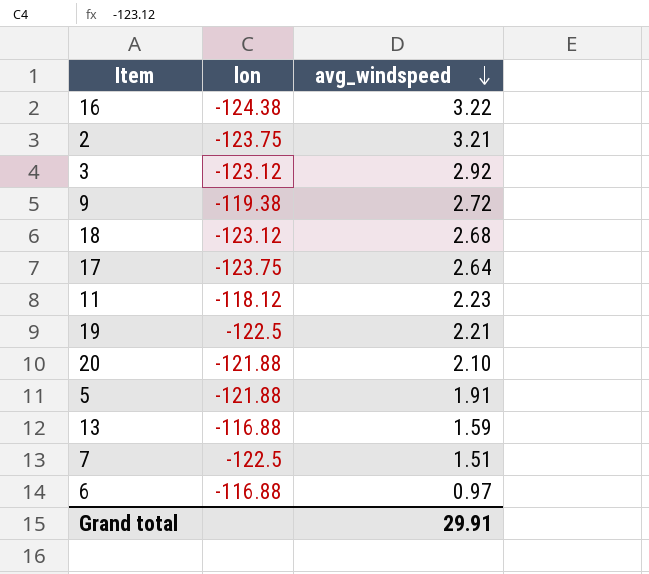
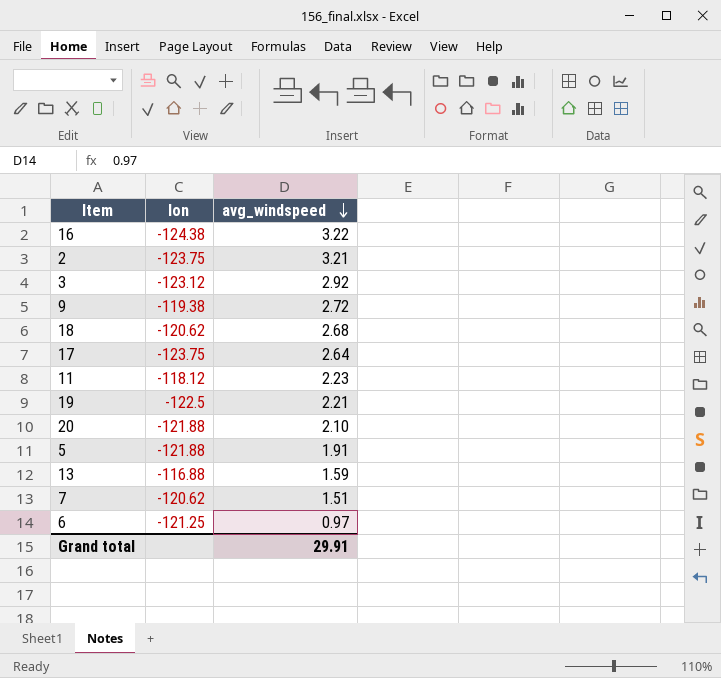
18 | lon: -123.12 -> -120.62
7 | lon: -122.5 -> -120.62
6 | lon: -116.88 -> -121.25

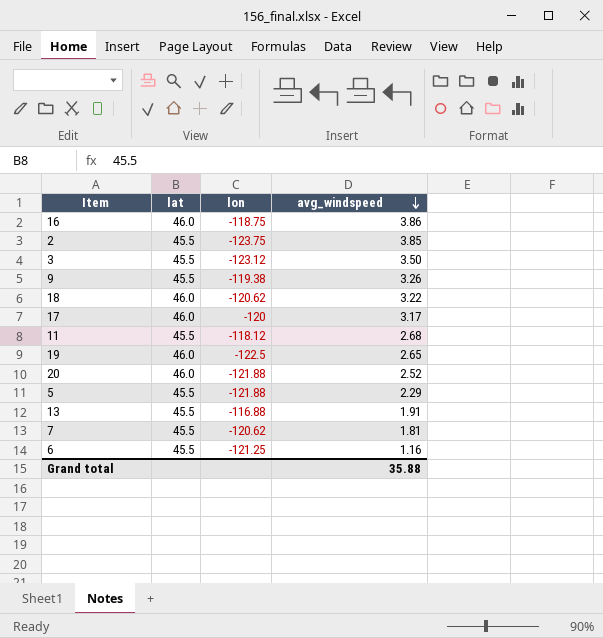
column lat | position: none -> 2
16 | lon: -124.38 -> -118.75
16 | avg_windspeed: 3.22 -> 3.86
2 | avg_windspeed: 3.21 -> 3.85
3 | avg_windspeed: 2.92 -> 3.50
9 | avg_windspeed: 2.72 -> 3.26
18 | avg_windspeed: 2.68 -> 3.22
17 | lon: -123.75 -> -120
17 | avg_windspeed: 2.64 -> 3.17
11 | avg_windspeed: 2.23 -> 2.68
19 | avg_windspeed: 2.21 -> 2.65
20 | avg_windspeed: 2.10 -> 2.52
5 | avg_windspeed: 1.91 -> 2.29
13 | avg_windspeed: 1.59 -> 1.91
7 | avg_windspeed: 1.51 -> 1.81
6 | avg_windspeed: 0.97 -> 1.16
Grand total | avg_windspeed: 29.91 -> 35.88

